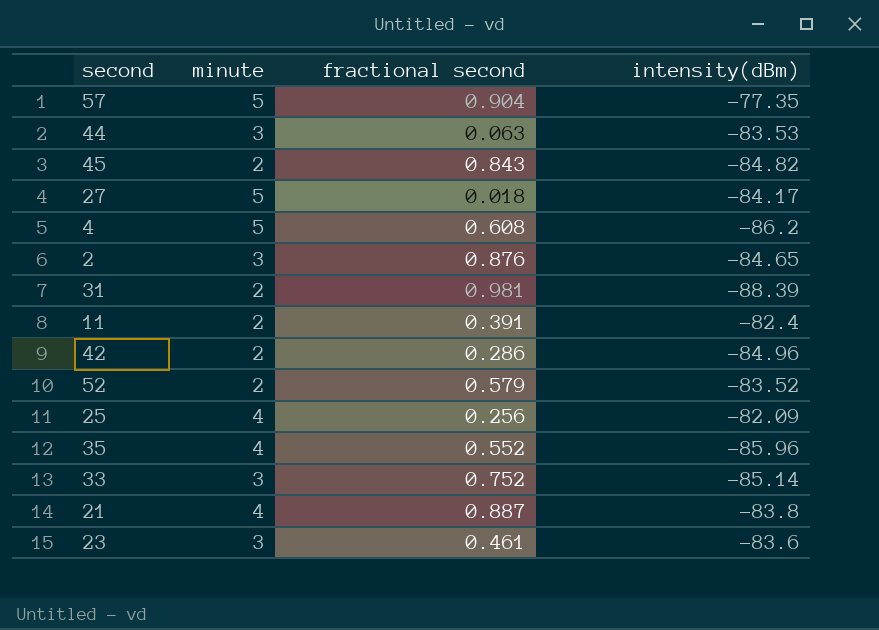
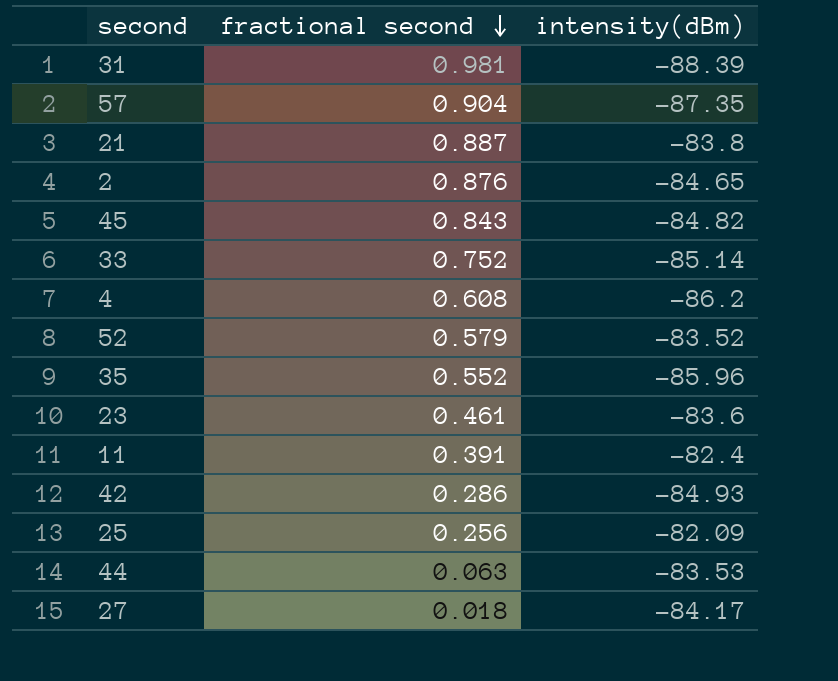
row order: none -> fractional second descending
column minute | position: 2 -> none
57 | intensity(dBm): -77.35 -> -87.35
42 | intensity(dBm): -84.96 -> -84.93

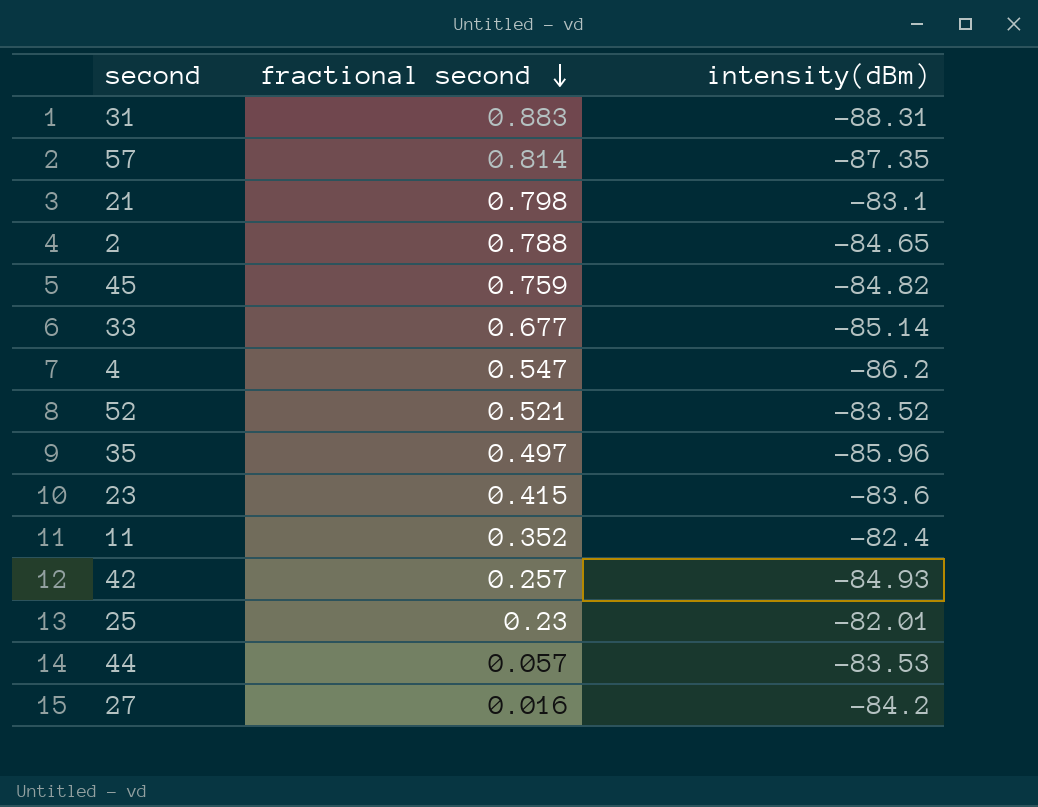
31 | fractional second: 0.981 -> 0.883
31 | intensity(dBm): -88.39 -> -88.31
57 | fractional second: 0.904 -> 0.814
21 | fractional second: 0.887 -> 0.798
21 | intensity(dBm): -83.8 -> -83.1
2 | fractional second: 0.876 -> 0.788
45 | fractional second: 0.843 -> 0.759
33 | fractional second: 0.752 -> 0.677
4 | fractional second: 0.608 -> 0.547
52 | fractional second: 0.579 -> 0.521
35 | fractional second: 0.552 -> 0.497
23 | fractional second: 0.461 -> 0.415
11 | fractional second: 0.391 -> 0.352
42 | fractional second: 0.286 -> 0.257
25 | fractional second: 0.256 -> 0.23
25 | intensity(dBm): -82.09 -> -82.01
44 | fractional second: 0.063 -> 0.057
27 | fractional second: 0.018 -> 0.016
27 | intensity(dBm): -84.17 -> -84.2

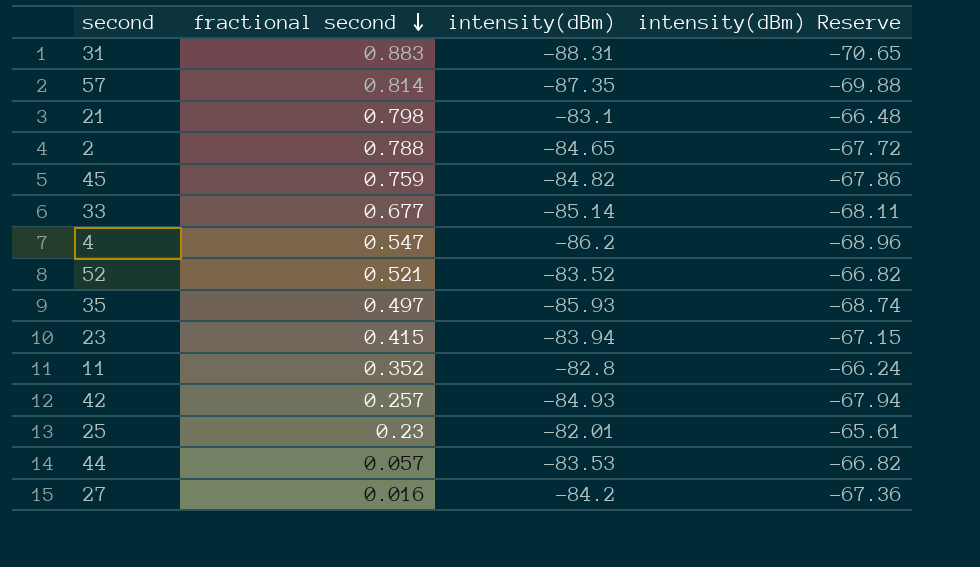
column intensity(dBm) Reserve | formula: none -> [intensity(dBm)] * 0.8
35 | intensity(dBm): -85.96 -> -85.93
23 | intensity(dBm): -83.6 -> -83.94
11 | intensity(dBm): -82.4 -> -82.8

